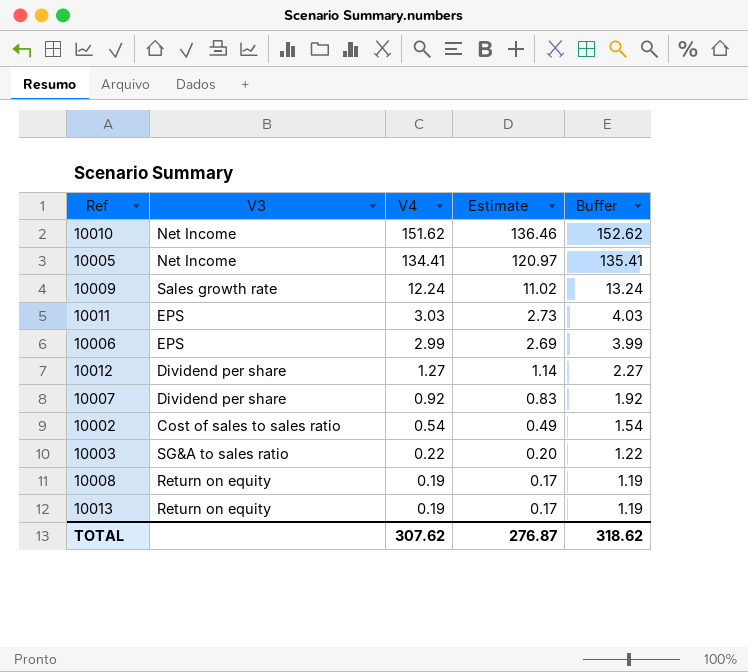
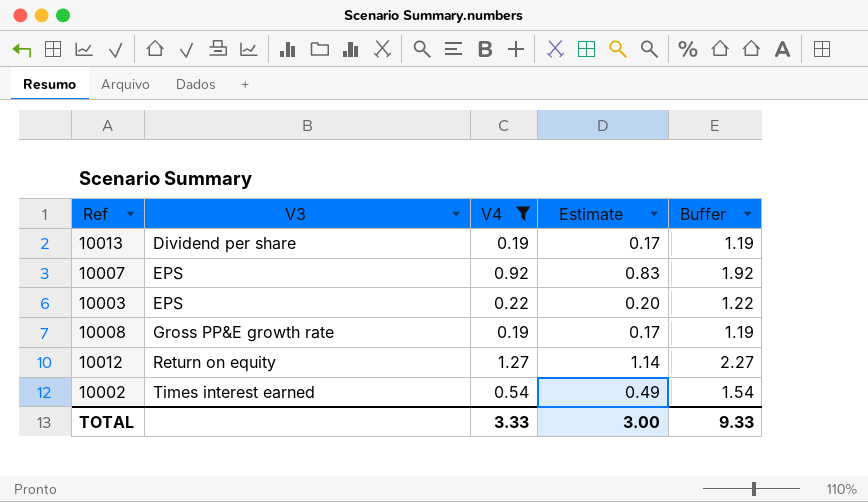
filter: none -> V4 <= 1.27
row order: V4 descending -> V3 ascending
10013 | V3: Return on equity -> Dividend per share
10007 | V3: Dividend per share -> EPS
10003 | V3: SG&A to sales ratio -> EPS
10008 | V3: Return on equity -> Gross PP&E growth rate
10012 | V3: Dividend per share -> Return on equity
10002 | V3: Cost of sales to sales ratio -> Times interest earned
TOTAL | V4: 307.62 -> 3.33
TOTAL | Estimate: 276.87 -> 3.00
TOTAL | Buffer: 318.62 -> 9.33

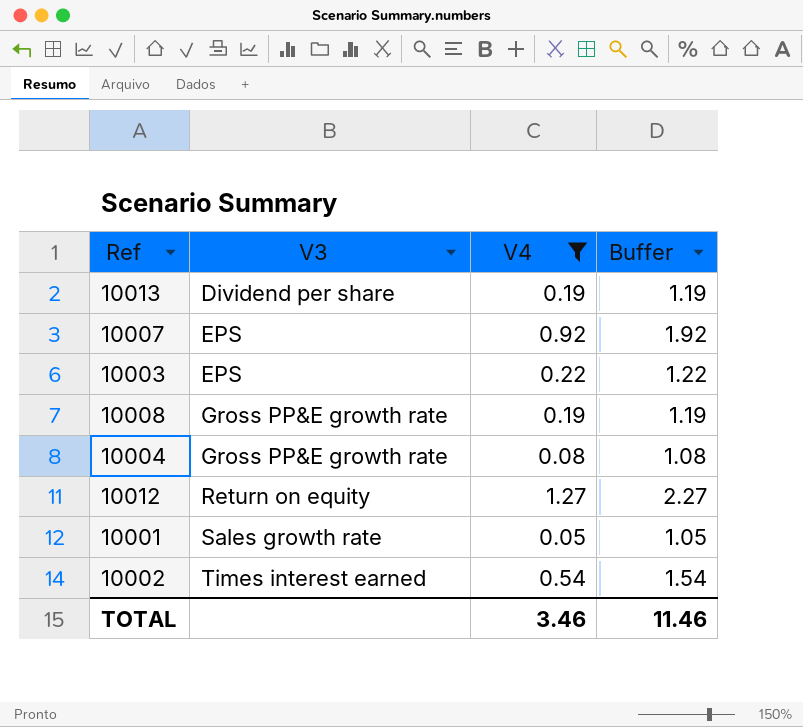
column Estimate | formula: [V4] * 0.9 -> none
row 10004: none -> Gross PP&E growth rate | 0.08 | 1.08
row 10001: none -> Sales growth rate | 0.05 | 1.05
TOTAL | V4: 3.33 -> 3.46
TOTAL | Buffer: 9.33 -> 11.46

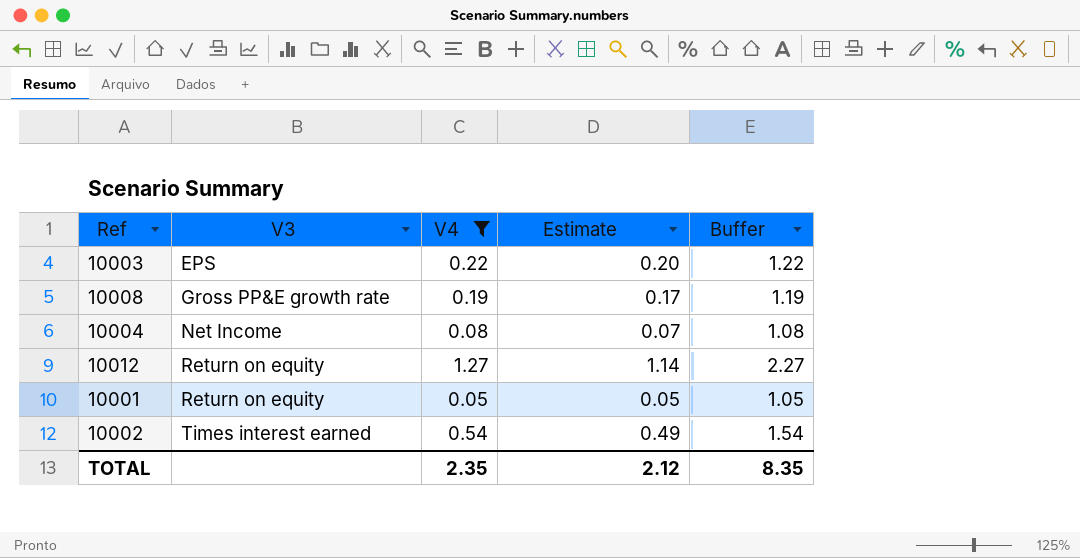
column Estimate | formula: none -> [V4] * 0.9
row 10013: Dividend per share | 0.19 | 1.19 -> none
row 10007: EPS | 0.92 | 1.92 -> none
10004 | V3: Gross PP&E growth rate -> Net Income
10001 | V3: Sales growth rate -> Return on equity
TOTAL | V4: 3.46 -> 2.35
TOTAL | Buffer: 11.46 -> 8.35

